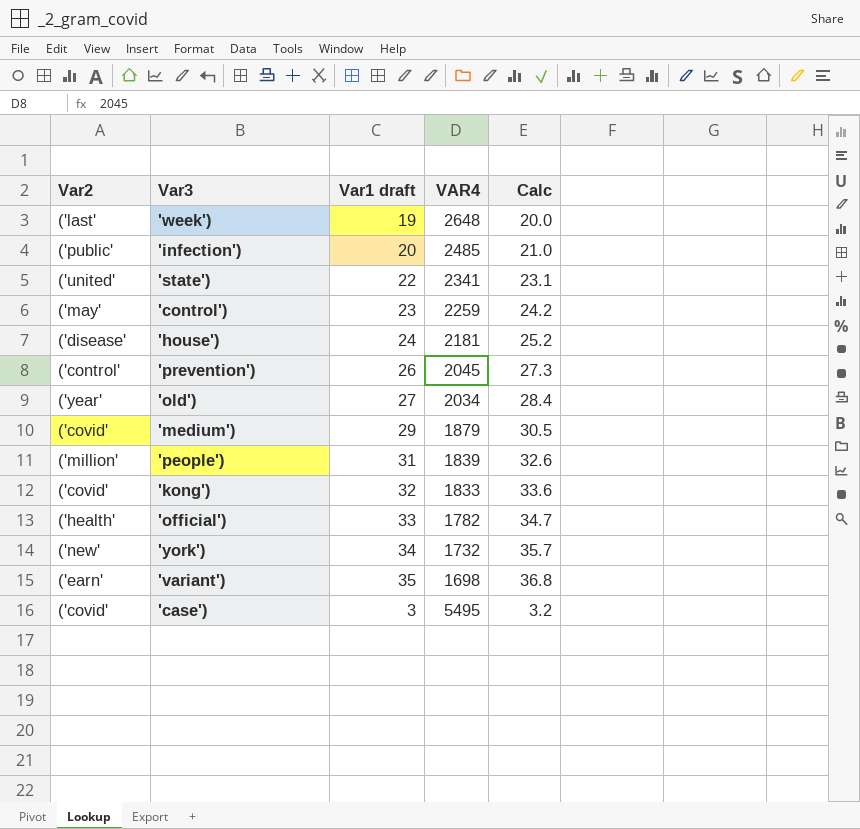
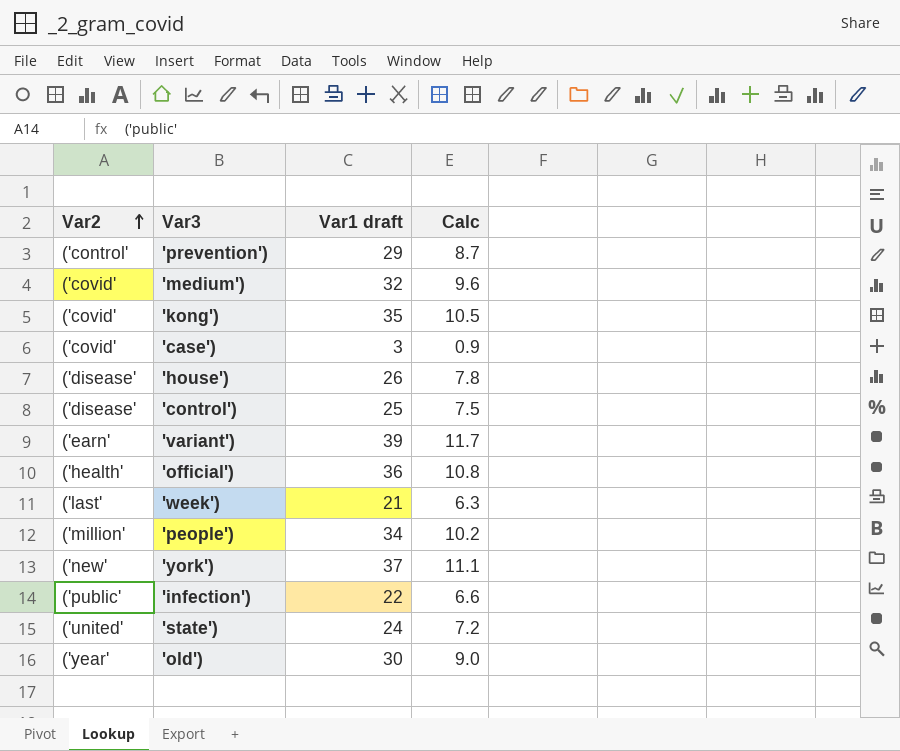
row order: none -> Var2 ascending
column VAR4 | position: 4 -> none
column Calc | formula: [Var1 draft] * 1.05 -> [Var1 draft] * 0.3
'prevention') | Var1 draft: 26 -> 29
'medium') | Var1 draft: 29 -> 32
'kong') | Var1 draft: 32 -> 35
'house') | Var1 draft: 24 -> 26
'control') | Var2: ('may' -> ('disease'
'control') | Var1 draft: 23 -> 25
'variant') | Var1 draft: 35 -> 39
'official') | Var1 draft: 33 -> 36
'week') | Var1 draft: 19 -> 21
'people') | Var1 draft: 31 -> 34
'york') | Var1 draft: 34 -> 37
'infection') | Var1 draft: 20 -> 22
'state') | Var1 draft: 22 -> 24
'old') | Var1 draft: 27 -> 30

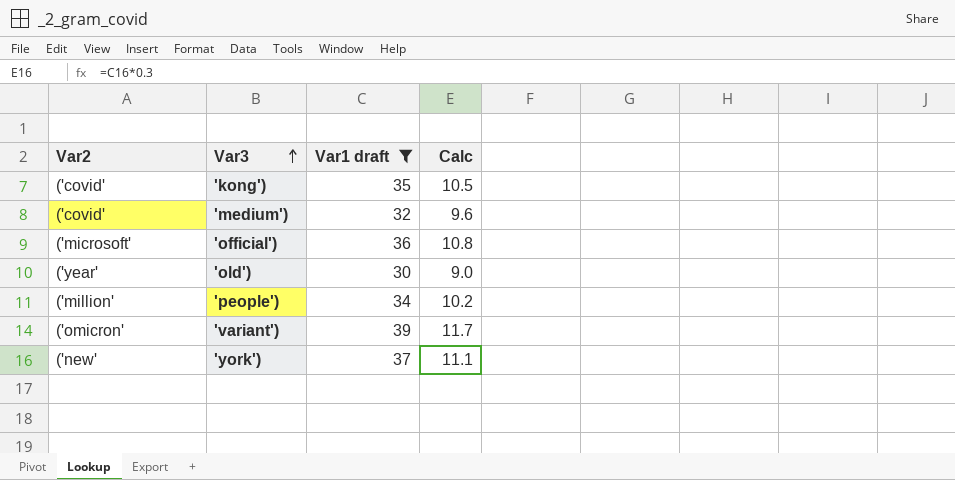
filter: none -> Var1 draft >= 30
row order: Var2 ascending -> Var3 ascending
'official') | Var2: ('health' -> ('microsoft'
'variant') | Var2: ('earn' -> ('omicron'

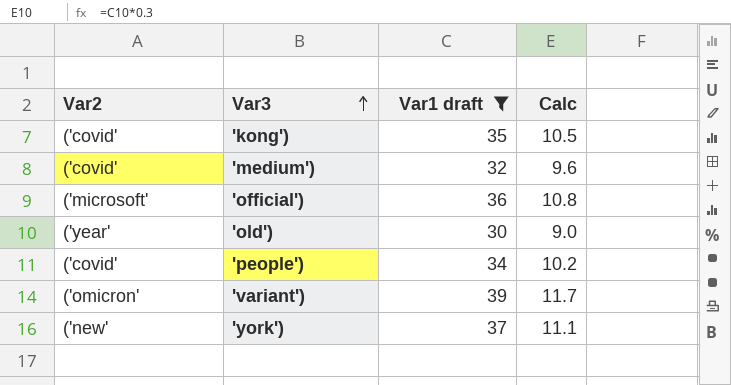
'people') | Var2: ('million' -> ('covid'

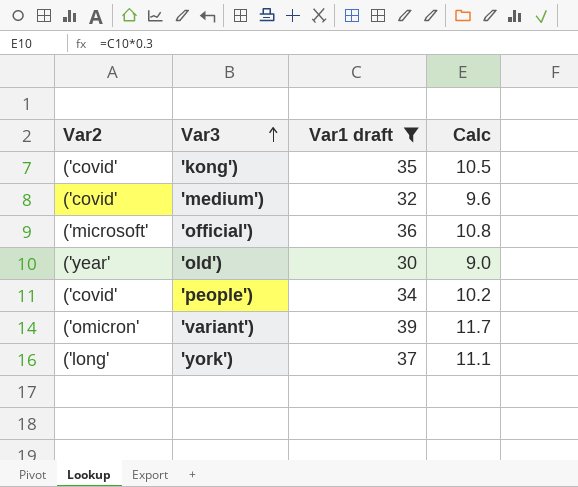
'york') | Var2: ('new' -> ('long'

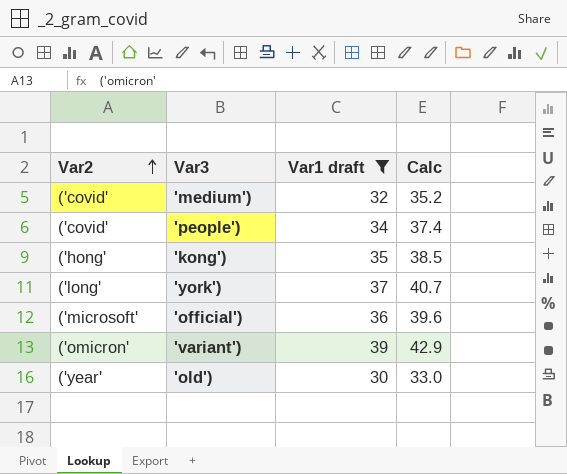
row order: Var3 ascending -> Var2 ascending
column Calc | formula: [Var1 draft] * 0.3 -> [Var1 draft] * 1.1
'kong') | Var2: ('covid' -> ('hong'

